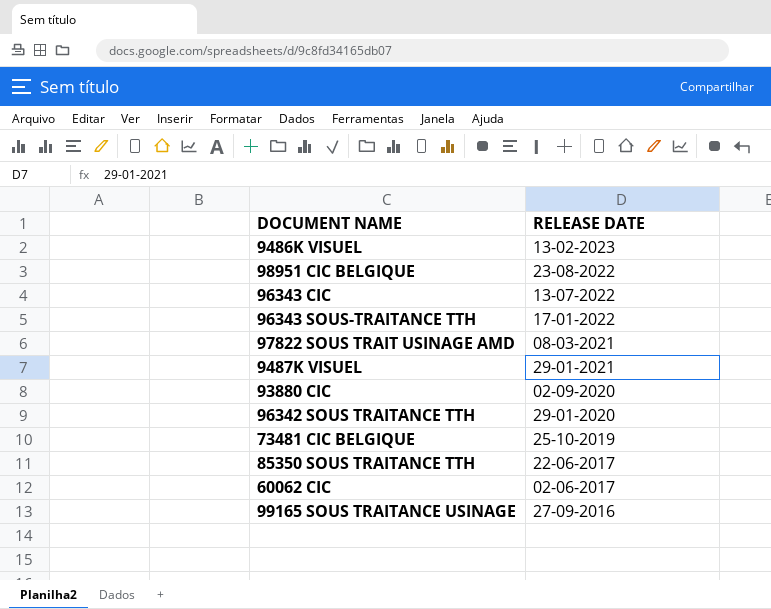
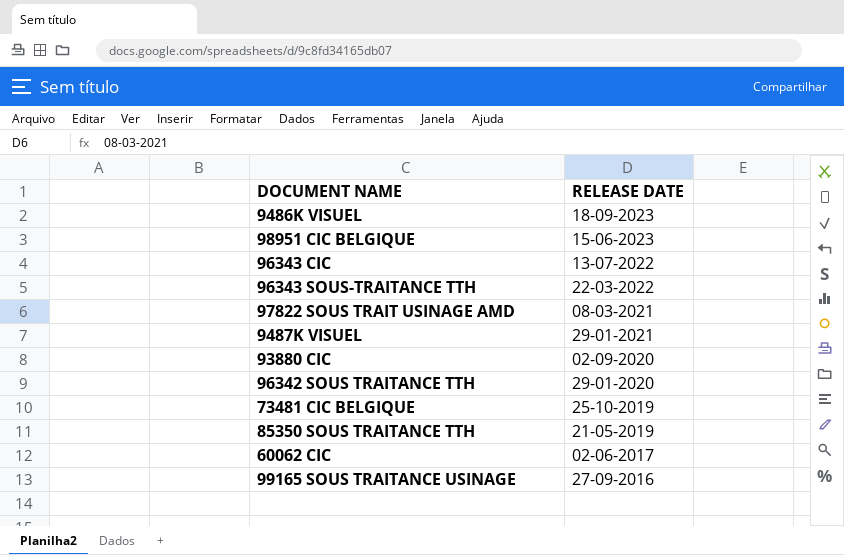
9486K VISUEL | RELEASE DATE: 13-02-2023 -> 18-09-2023
98951 CIC BELGIQUE | RELEASE DATE: 23-08-2022 -> 15-06-2023
96343 SOUS-TRAITANCE TTH | RELEASE DATE: 17-01-2022 -> 22-03-2022
85350 SOUS TRAITANCE TTH | RELEASE DATE: 22-06-2017 -> 21-05-2019

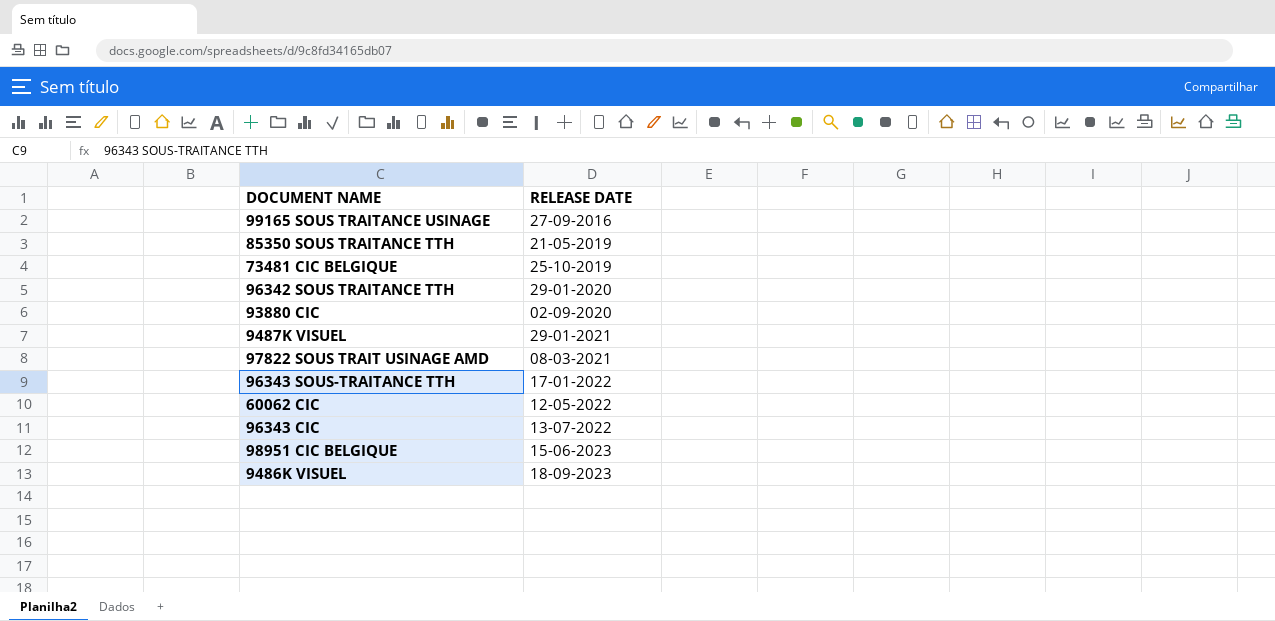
row order: RELEASE DATE descending -> RELEASE DATE ascending
96343 SOUS-TRAITANCE TTH | RELEASE DATE: 22-03-2022 -> 17-01-2022
60062 CIC | RELEASE DATE: 02-06-2017 -> 12-05-2022

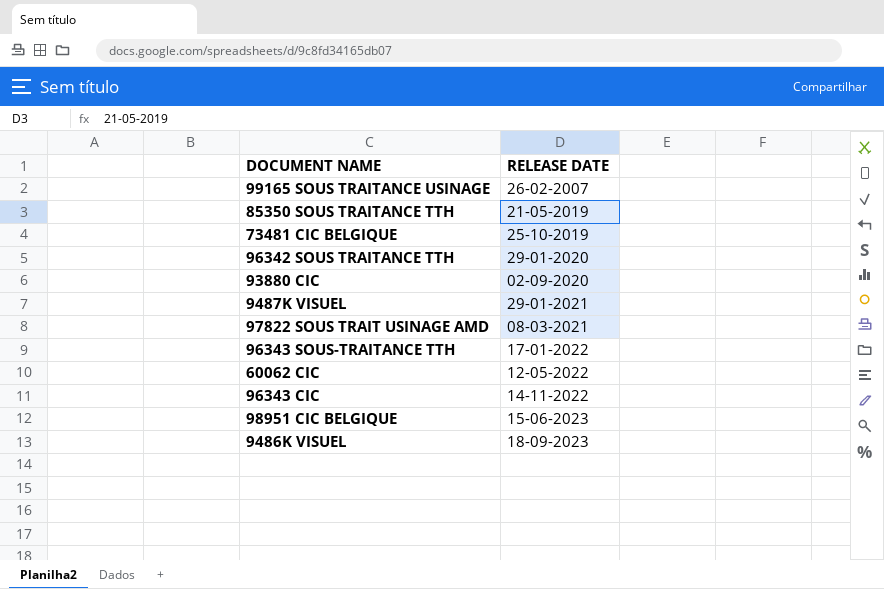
99165 SOUS TRAITANCE USINAGE | RELEASE DATE: 27-09-2016 -> 26-02-2007
96343 CIC | RELEASE DATE: 13-07-2022 -> 14-11-2022

